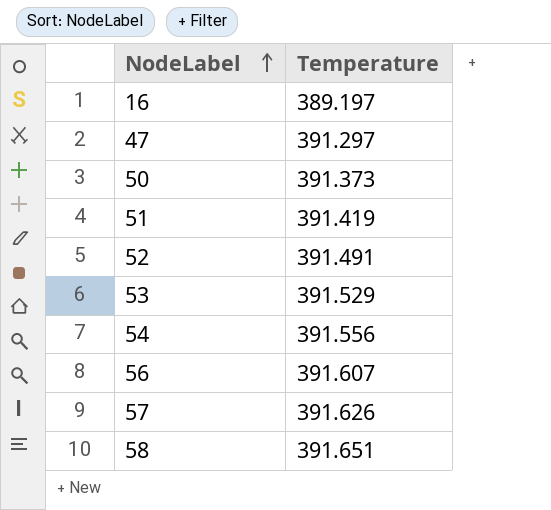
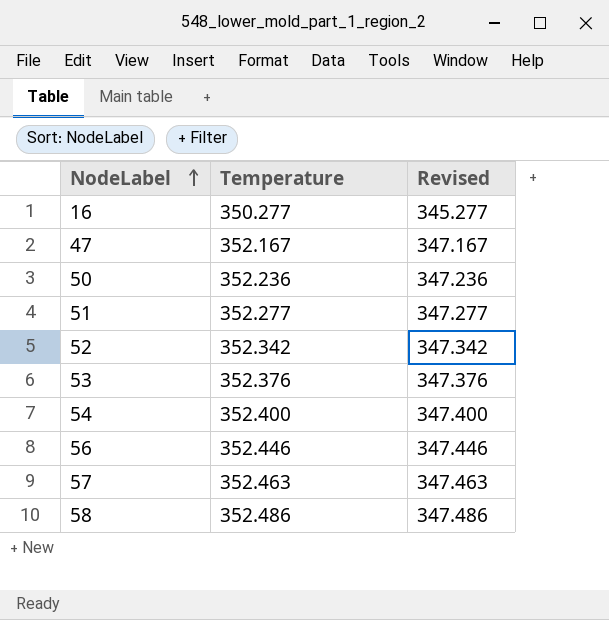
column Revised | formula: none -> [Temperature] - 5
16 | Temperature: 389.197 -> 350.277
47 | Temperature: 391.297 -> 352.167
50 | Temperature: 391.373 -> 352.236
51 | Temperature: 391.419 -> 352.277
52 | Temperature: 391.491 -> 352.342
53 | Temperature: 391.529 -> 352.376
54 | Temperature: 391.556 -> 352.400
56 | Temperature: 391.607 -> 352.446
57 | Temperature: 391.626 -> 352.463
58 | Temperature: 391.651 -> 352.486

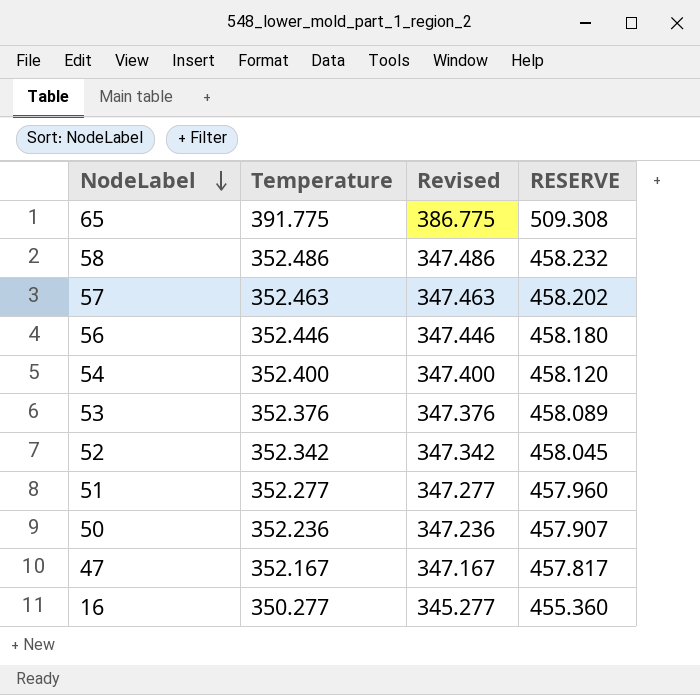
row order: NodeLabel ascending -> NodeLabel descending
column RESERVE | formula: none -> [Temperature] * 1.3
row 65: none -> 391.775 | 386.775 | 509.308

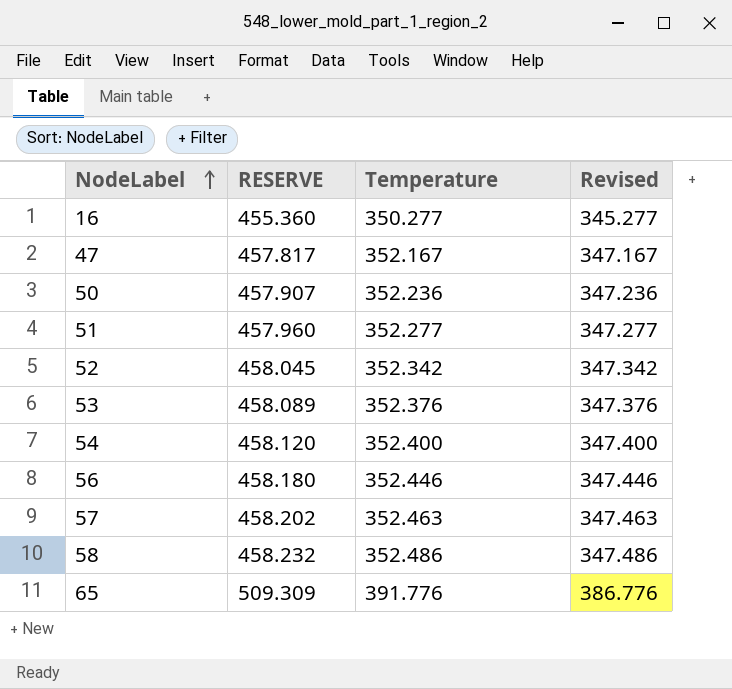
row order: NodeLabel descending -> NodeLabel ascending
column RESERVE | position: 4 -> 2
65 | RESERVE: 509.308 -> 509.309
65 | Temperature: 391.775 -> 391.776
65 | Revised: 386.775 -> 386.776

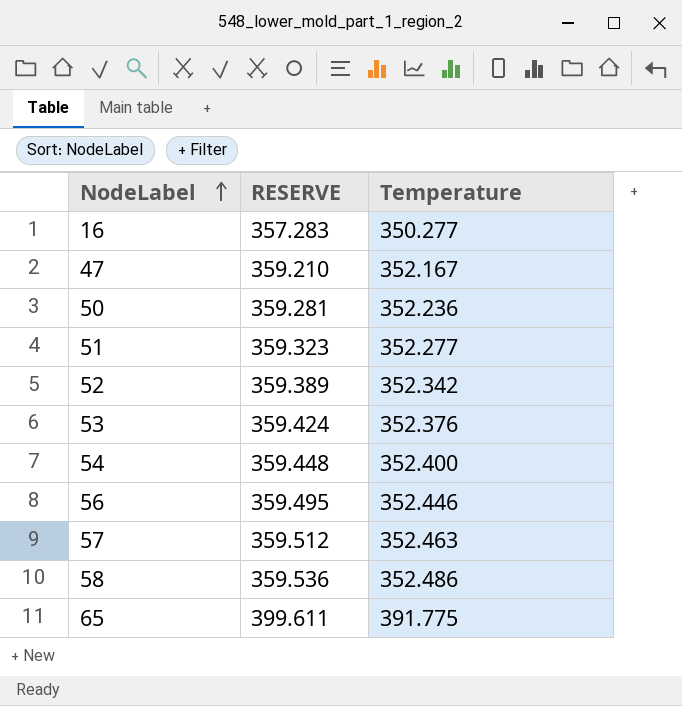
column Revised | formula: [Temperature] - 5 -> none
column RESERVE | formula: [Temperature] * 1.3 -> [Temperature] * 1.02
65 | Temperature: 391.776 -> 391.775

